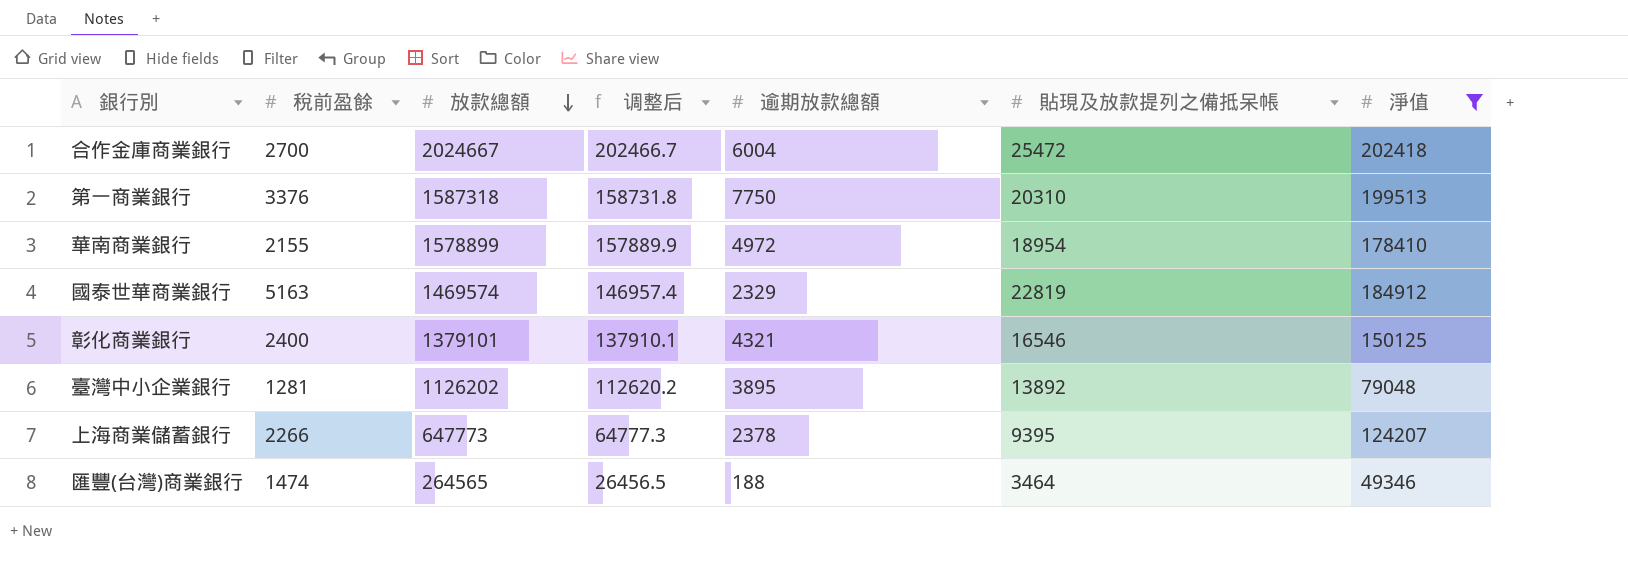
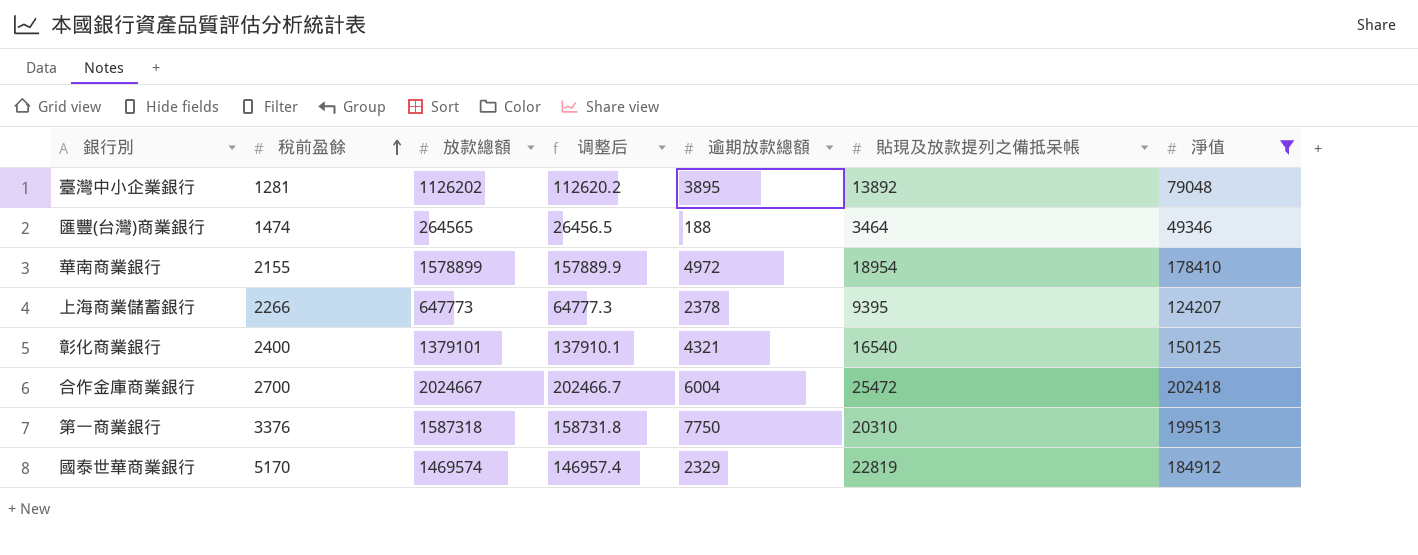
row order: 放款總額 descending -> 稅前盈餘 ascending
彰化商業銀行 | 貼現及放款提列之備抵呆帳: 16546 -> 16540
國泰世華商業銀行 | 稅前盈餘: 5163 -> 5170

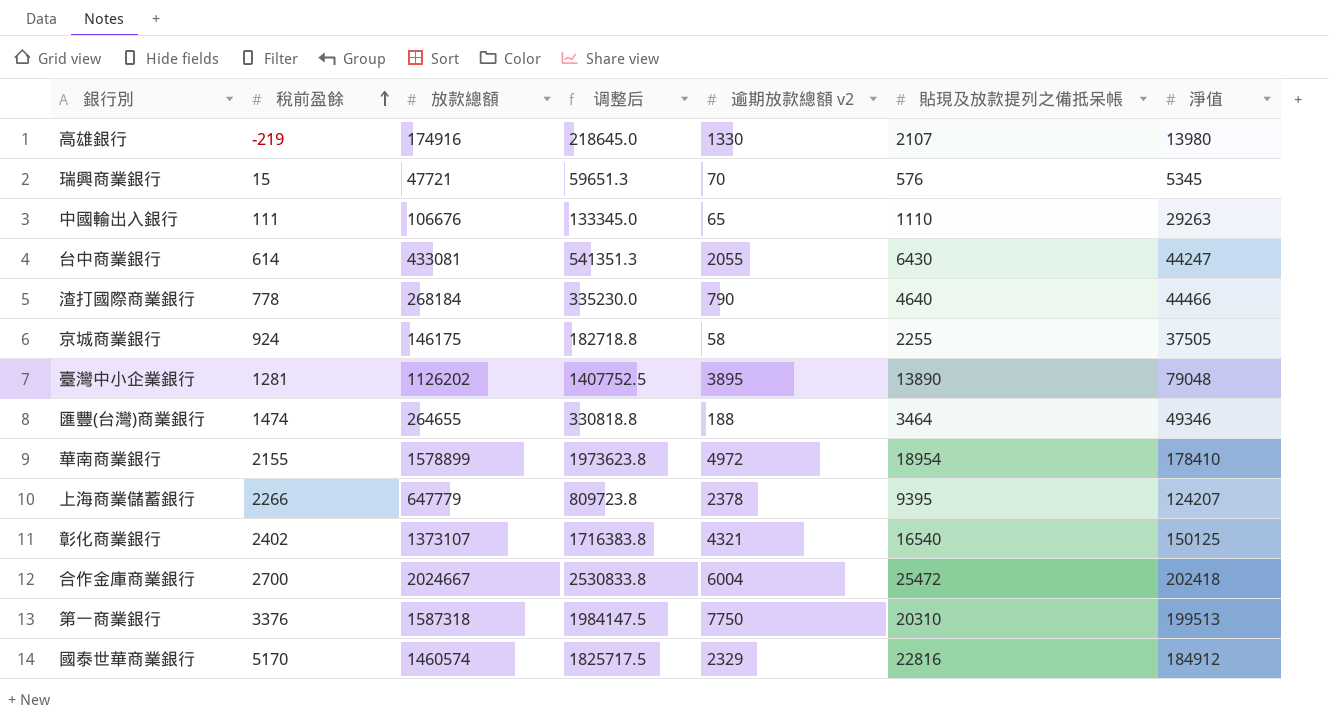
filter: 淨值 >= 49346 -> none
column 调整后 | formula: [放款總額] * 0.1 -> [放款總額] * 1.25
column name: 逾期放款總額 -> 逾期放款總額 v2
臺灣中小企業銀行 | 貼現及放款提列之備抵呆帳: 13892 -> 13890
匯豐(台灣)商業銀行 | 放款總額: 264565 -> 264655
上海商業儲蓄銀行 | 放款總額: 647773 -> 647779
彰化商業銀行 | 稅前盈餘: 2400 -> 2402
彰化商業銀行 | 放款總額: 1379101 -> 1373107
國泰世華商業銀行 | 放款總額: 1469574 -> 1460574
國泰世華商業銀行 | 貼現及放款提列之備抵呆帳: 22819 -> 22816

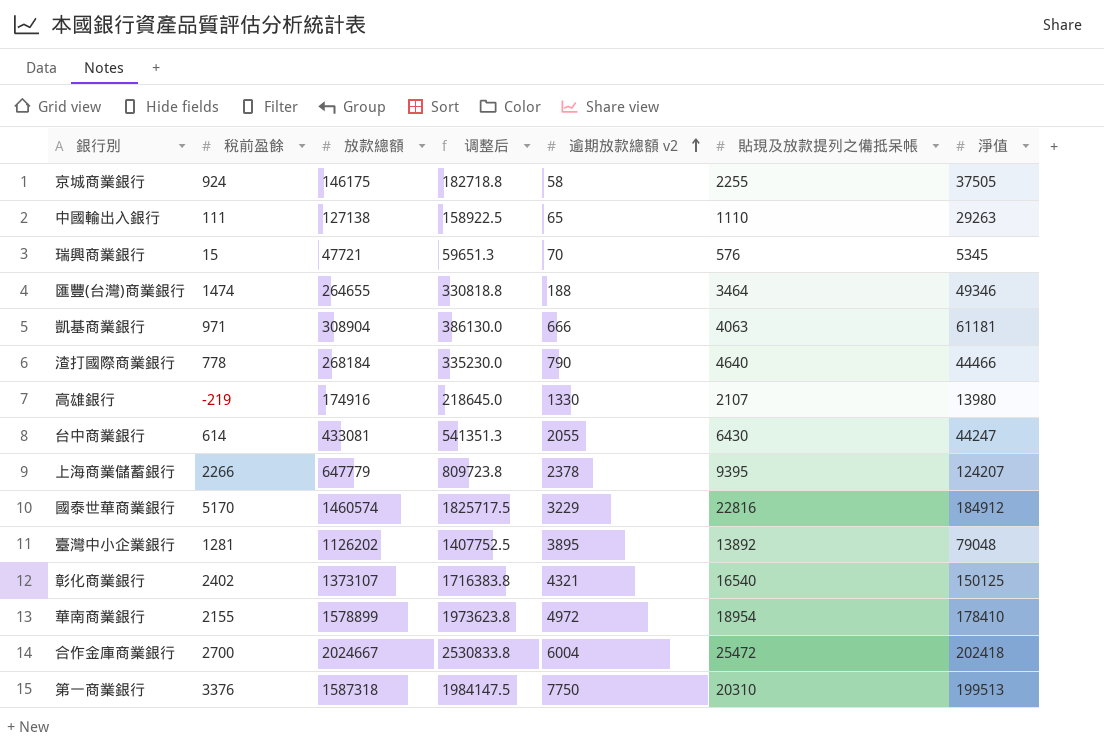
row order: 稅前盈餘 ascending -> 逾期放款總額 v2 ascending
中國輸出入銀行 | 放款總額: 106676 -> 127138
中國輸出入銀行 | 调整后: 133345.0 -> 158922.5
row 凱基商業銀行: none -> 971 | 308904 | 386130.0 | 666 | 4063 | 61181
國泰世華商業銀行 | 逾期放款總額 v2: 2329 -> 3229
臺灣中小企業銀行 | 貼現及放款提列之備抵呆帳: 13890 -> 13892

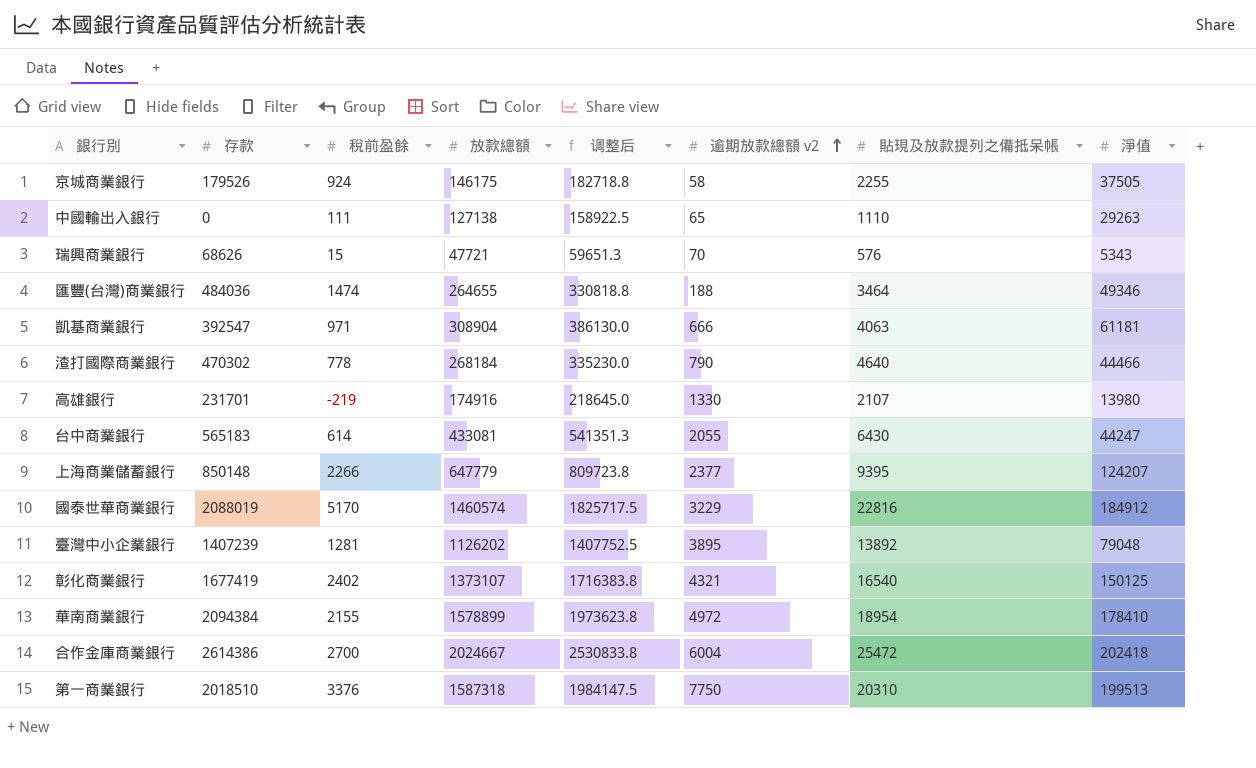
column 存款 | position: none -> 2
瑞興商業銀行 | 淨值: 5345 -> 5343
上海商業儲蓄銀行 | 逾期放款總額 v2: 2378 -> 2377

